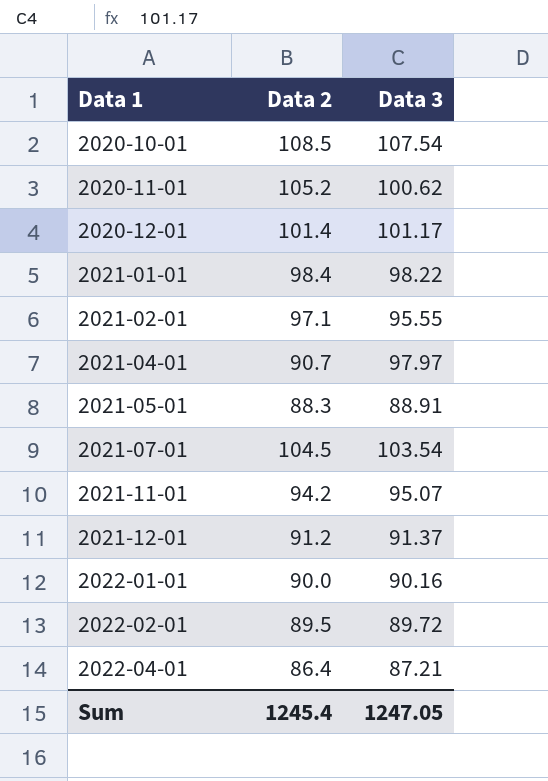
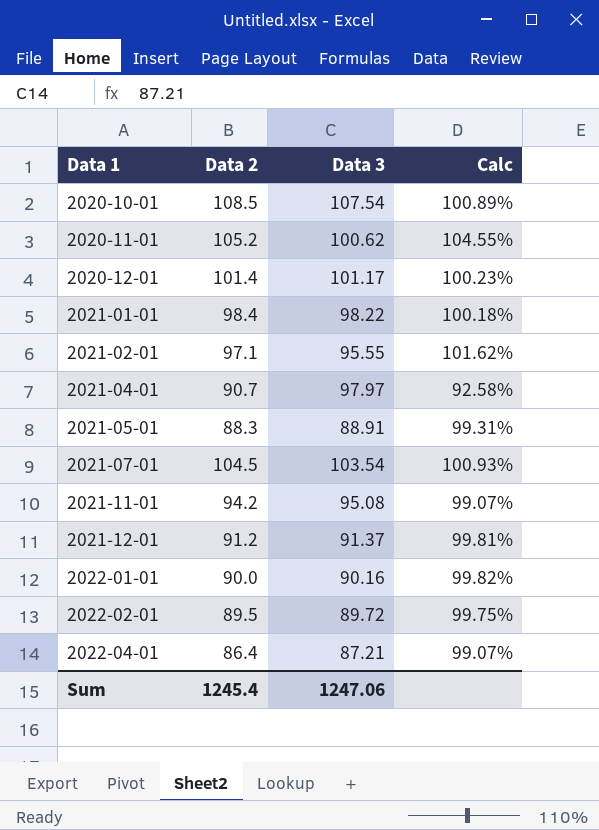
column Calc | formula: none -> [Data 2] / [Data 3]
2021-11-01 | Data 3: 95.07 -> 95.08
Sum | Data 3: 1247.05 -> 1247.06

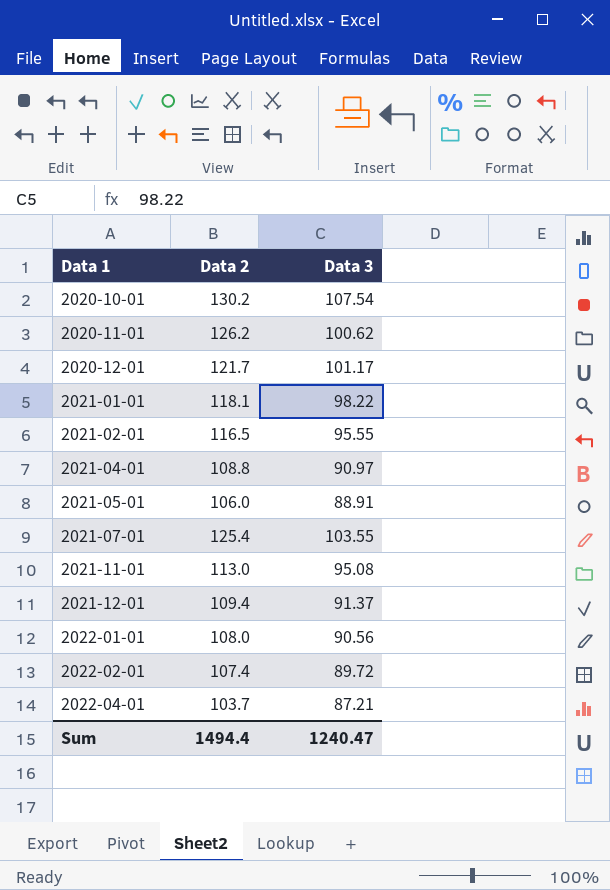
column Calc | formula: [Data 2] / [Data 3] -> none
2020-10-01 | Data 2: 108.5 -> 130.2
2020-11-01 | Data 2: 105.2 -> 126.2
2020-12-01 | Data 2: 101.4 -> 121.7
2021-01-01 | Data 2: 98.4 -> 118.1
2021-02-01 | Data 2: 97.1 -> 116.5
2021-04-01 | Data 2: 90.7 -> 108.8
2021-04-01 | Data 3: 97.97 -> 90.97
2021-05-01 | Data 2: 88.3 -> 106.0
2021-07-01 | Data 2: 104.5 -> 125.4
2021-07-01 | Data 3: 103.54 -> 103.55
2021-11-01 | Data 2: 94.2 -> 113.0
2021-12-01 | Data 2: 91.2 -> 109.4
2022-01-01 | Data 2: 90.0 -> 108.0
2022-01-01 | Data 3: 90.16 -> 90.56
2022-02-01 | Data 2: 89.5 -> 107.4
2022-04-01 | Data 2: 86.4 -> 103.7
Sum | Data 2: 1245.4 -> 1494.4
Sum | Data 3: 1247.06 -> 1240.47

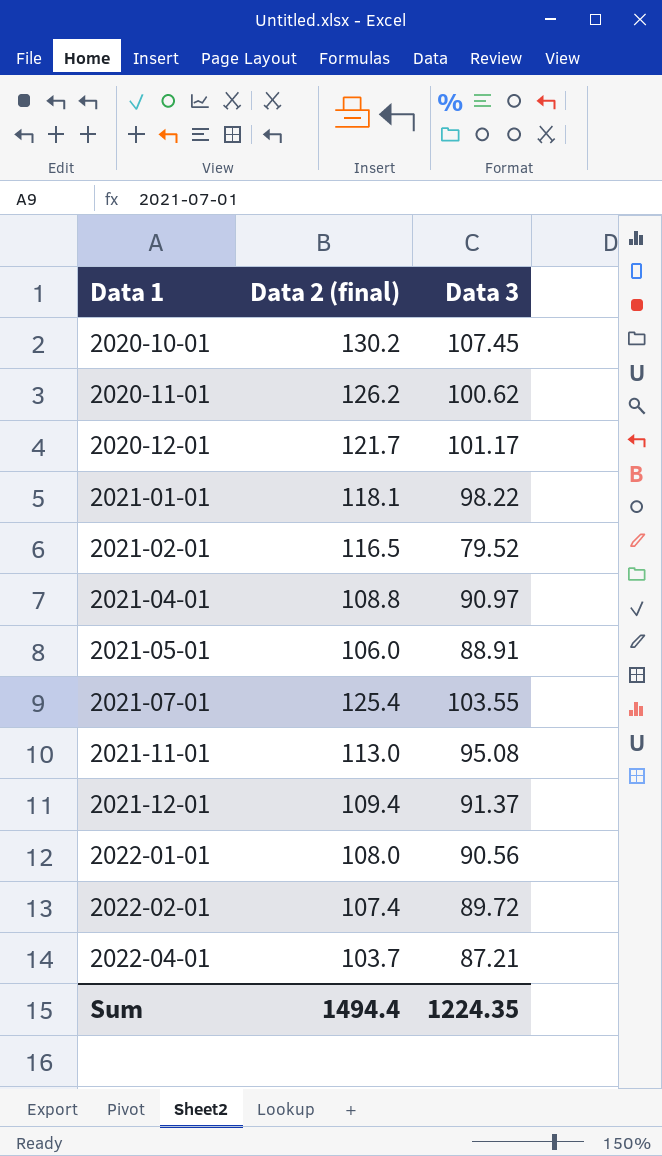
column name: Data 2 -> Data 2 (final)
2020-10-01 | Data 3: 107.54 -> 107.45
2021-02-01 | Data 3: 95.55 -> 79.52
Sum | Data 3: 1240.47 -> 1224.35

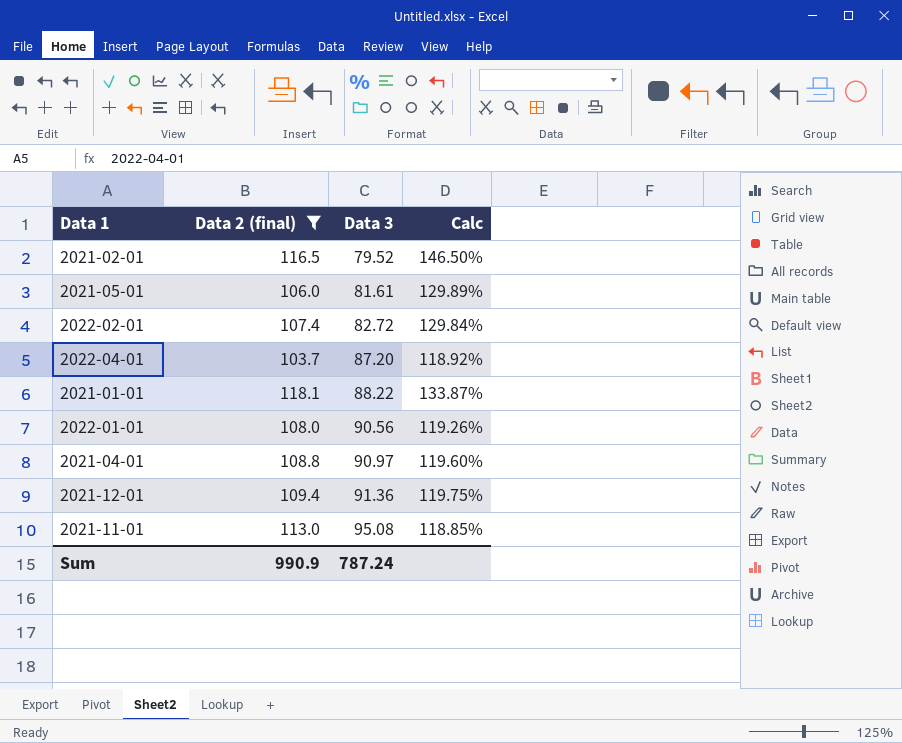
filter: none -> Data 2 (final) <= 118.1
row order: Data 1 ascending -> Data 3 ascending
column Calc | formula: none -> [Data 2 (final)] / [Data 3]
2021-05-01 | Data 3: 88.91 -> 81.61
2022-02-01 | Data 3: 89.72 -> 82.72
2022-04-01 | Data 3: 87.21 -> 87.20
2021-01-01 | Data 3: 98.22 -> 88.22
2021-12-01 | Data 3: 91.37 -> 91.36
Sum | Data 2 (final): 1494.4 -> 990.9
Sum | Data 3: 1224.35 -> 787.24

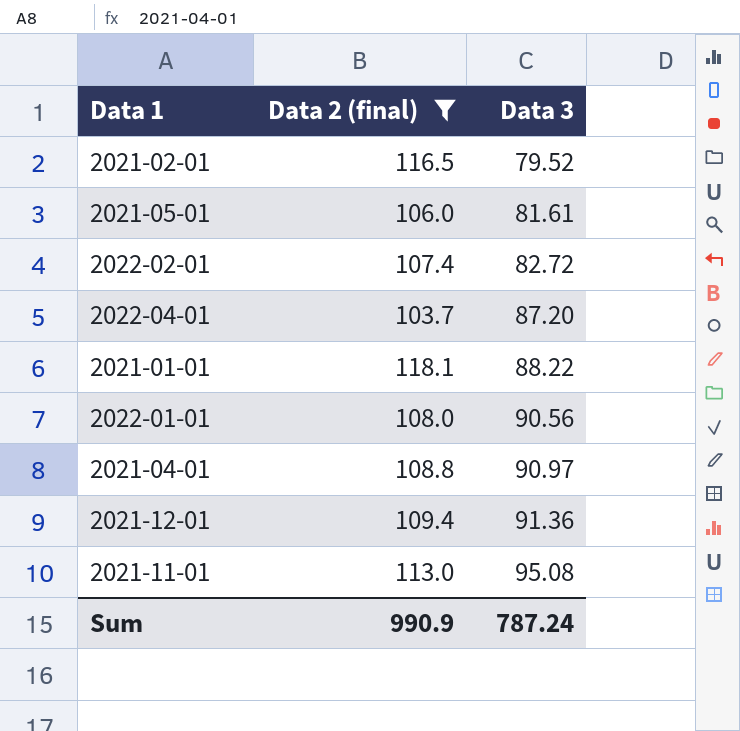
column Calc | formula: [Data 2 (final)] / [Data 3] -> none

